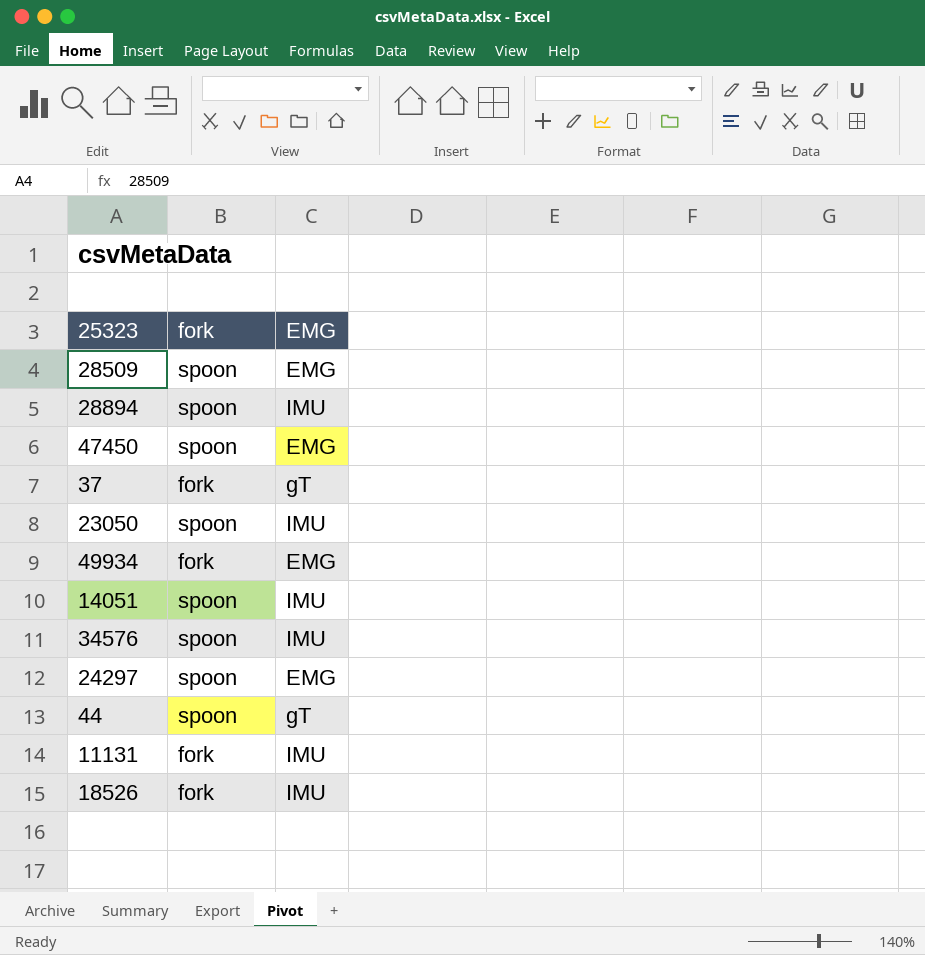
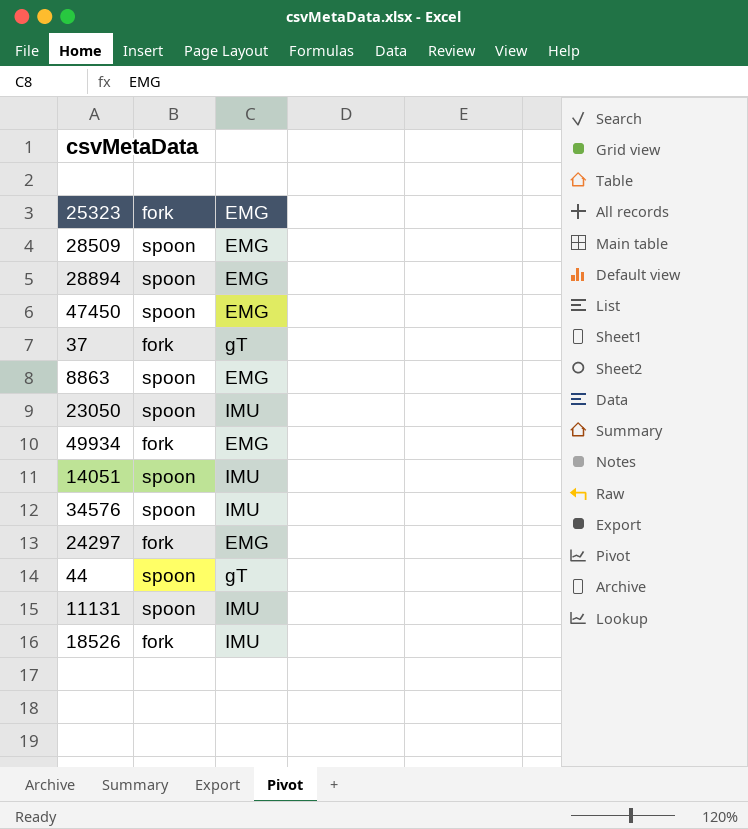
28894 | EMG: IMU -> EMG
row 8863: none -> spoon | EMG
24297 | fork: spoon -> fork
11131 | fork: fork -> spoon

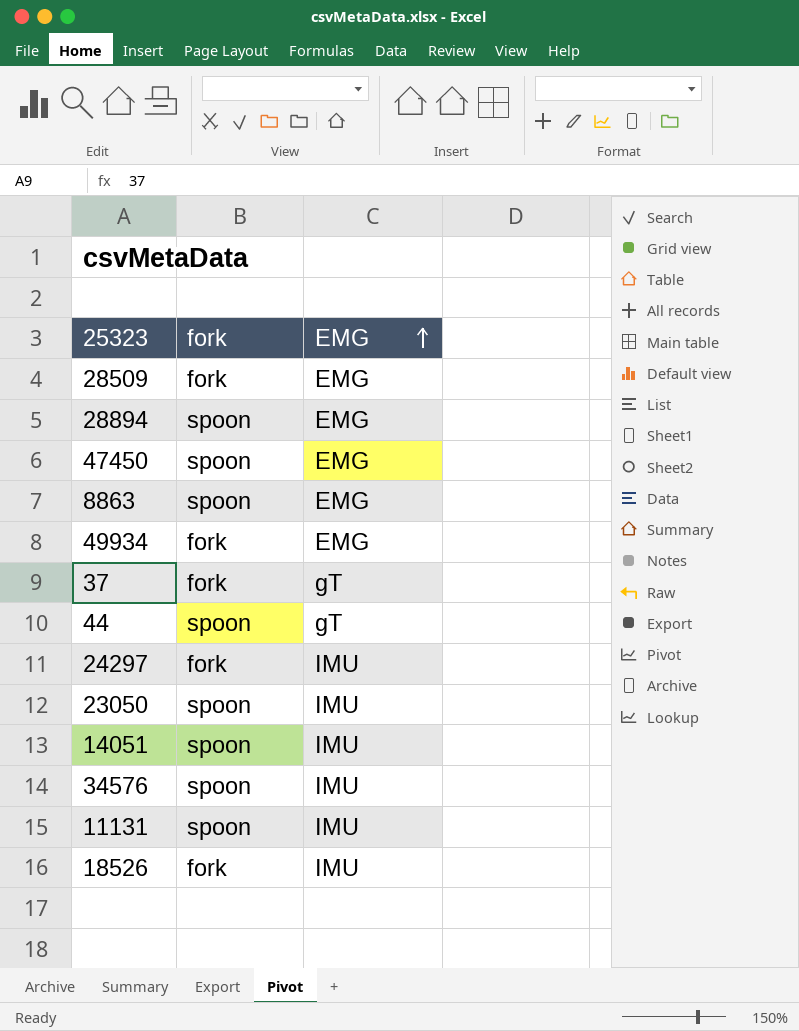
row order: none -> EMG ascending
28509 | fork: spoon -> fork
24297 | EMG: EMG -> IMU

